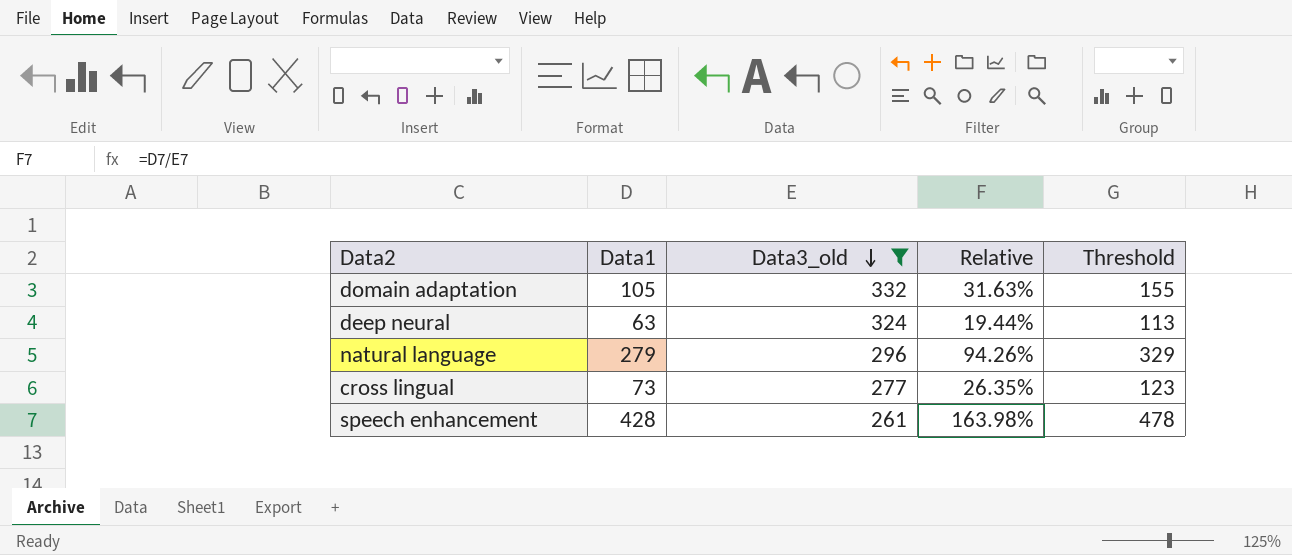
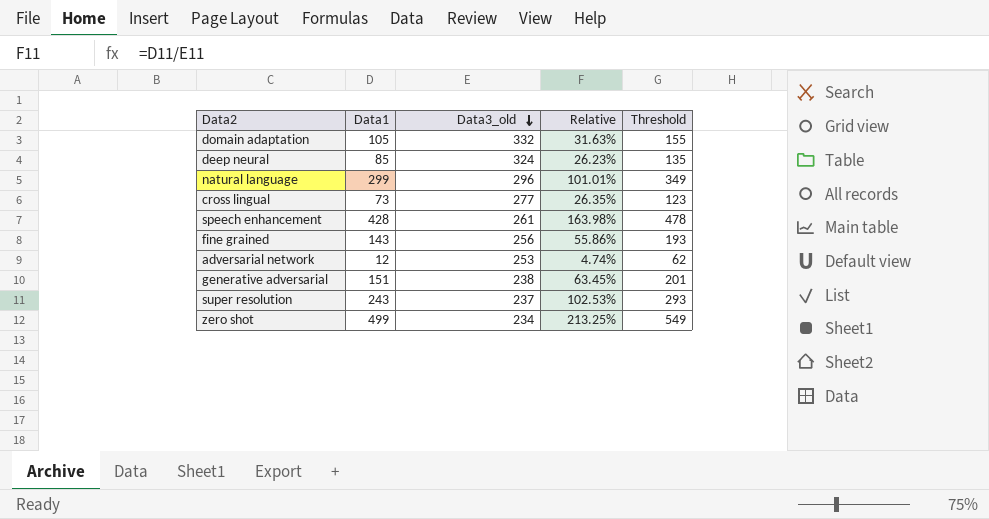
filter: Data3_old >= 261 -> none
deep neural | Data1: 63 -> 85
deep neural | Relative: 19.44% -> 26.23%
deep neural | Threshold: 113 -> 135
natural language | Data1: 279 -> 299
natural language | Relative: 94.26% -> 101.01%
natural language | Threshold: 329 -> 349

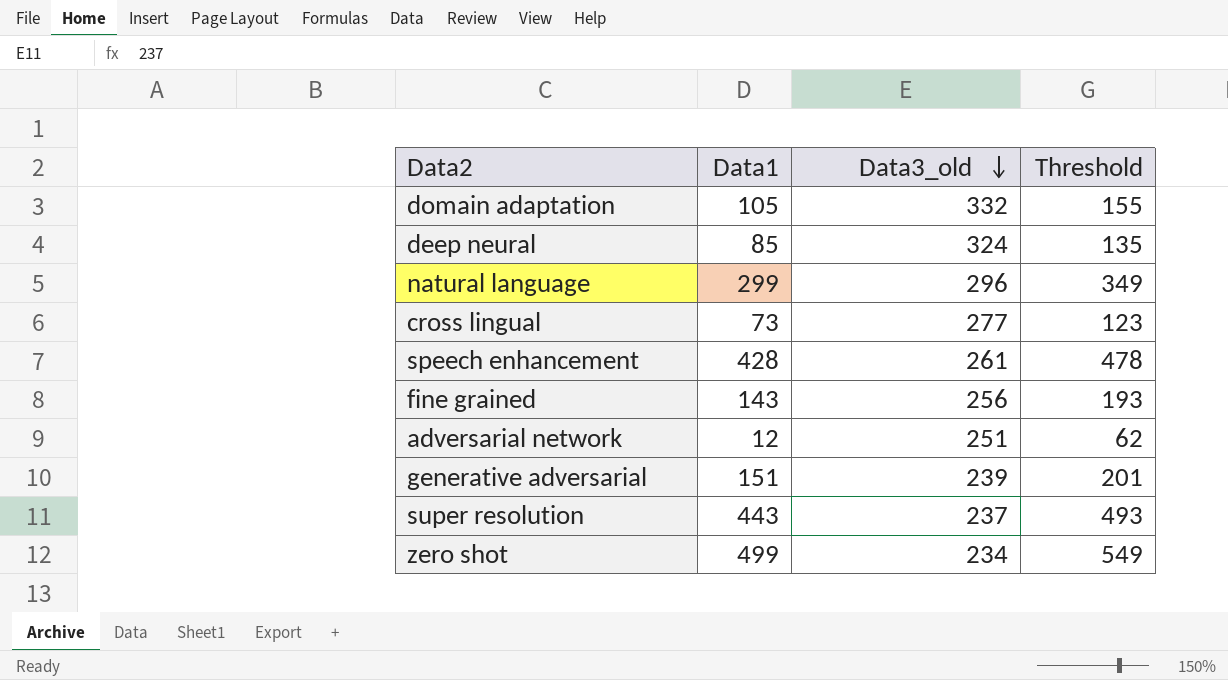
column Relative | formula: [Data1] / [Data3_old] -> none
adversarial network | Data3_old: 253 -> 251
generative adversarial | Data3_old: 238 -> 239
super resolution | Data1: 243 -> 443
super resolution | Threshold: 293 -> 493

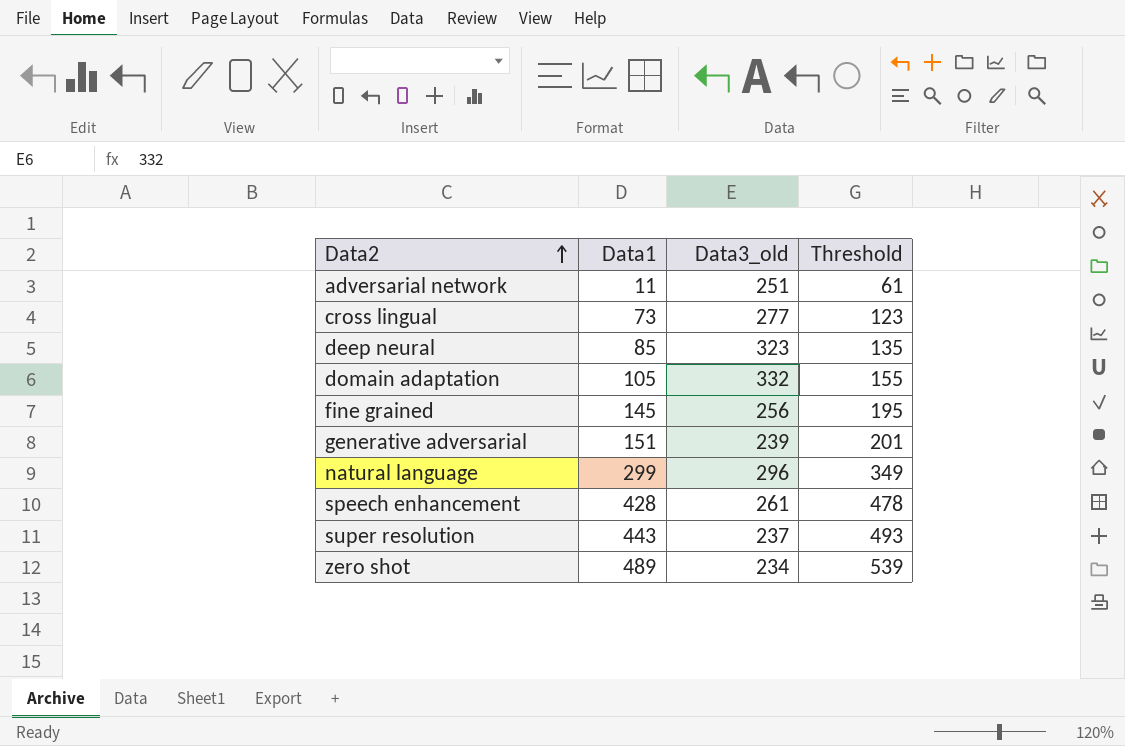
row order: Data3_old descending -> Data2 ascending
adversarial network | Data1: 12 -> 11
adversarial network | Threshold: 62 -> 61
deep neural | Data3_old: 324 -> 323
fine grained | Data1: 143 -> 145
fine grained | Threshold: 193 -> 195
zero shot | Data1: 499 -> 489
zero shot | Threshold: 549 -> 539

